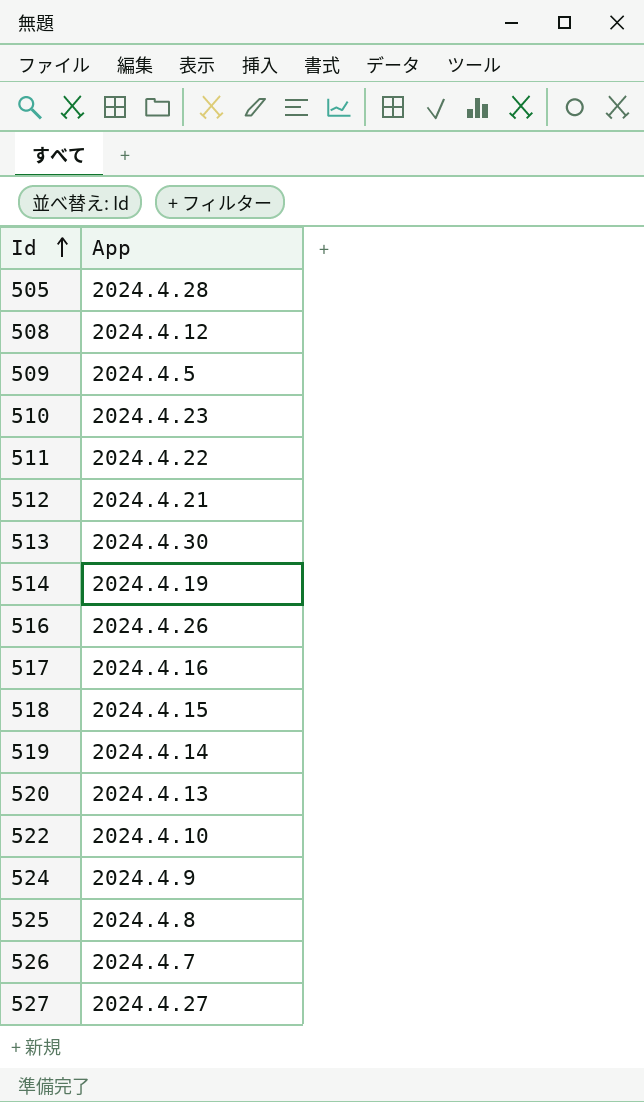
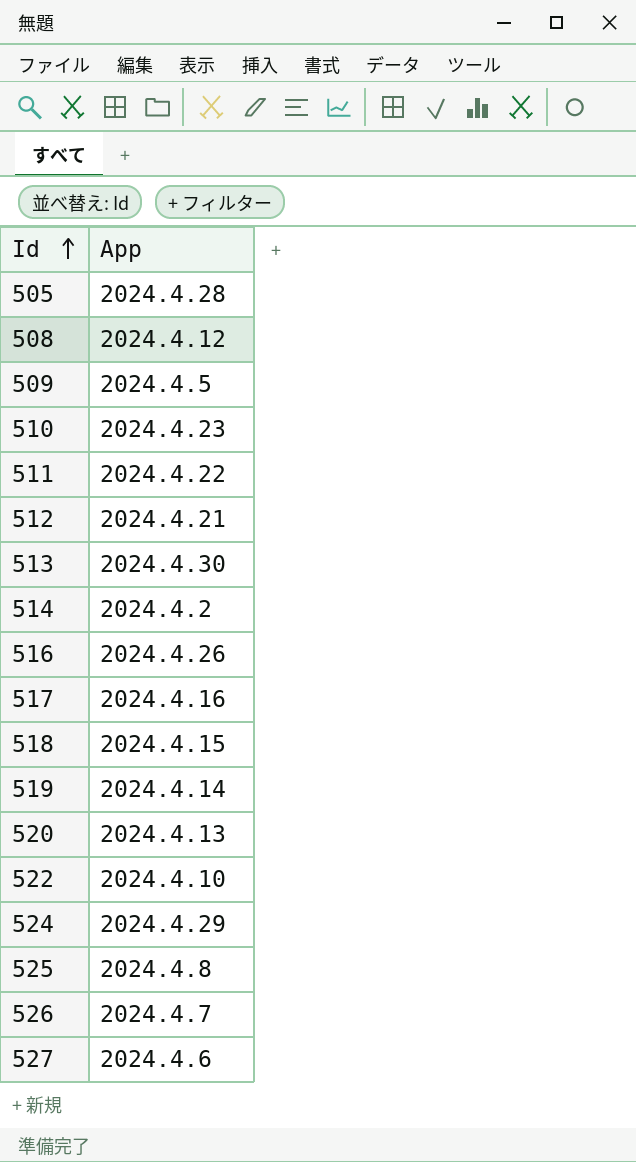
514 | App: 2024.4.19 -> 2024.4.2
524 | App: 2024.4.9 -> 2024.4.29
527 | App: 2024.4.27 -> 2024.4.6

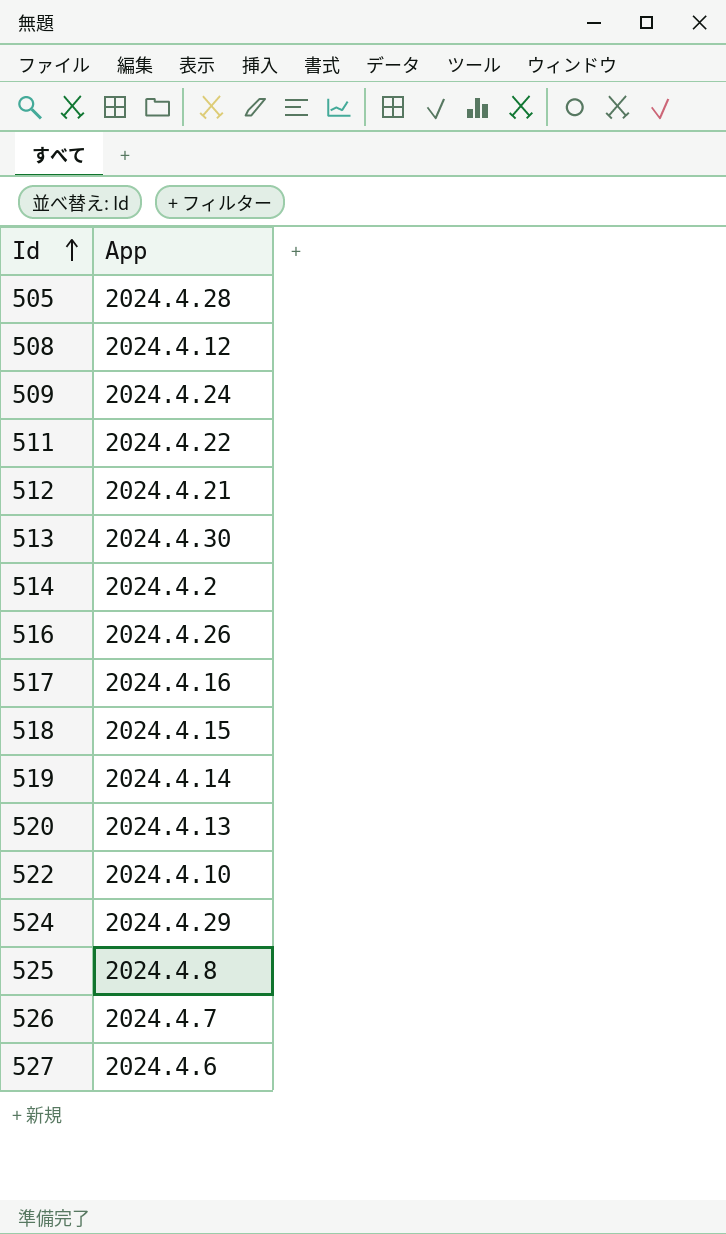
row 510: 2024.4.23 -> none
509 | App: 2024.4.5 -> 2024.4.24

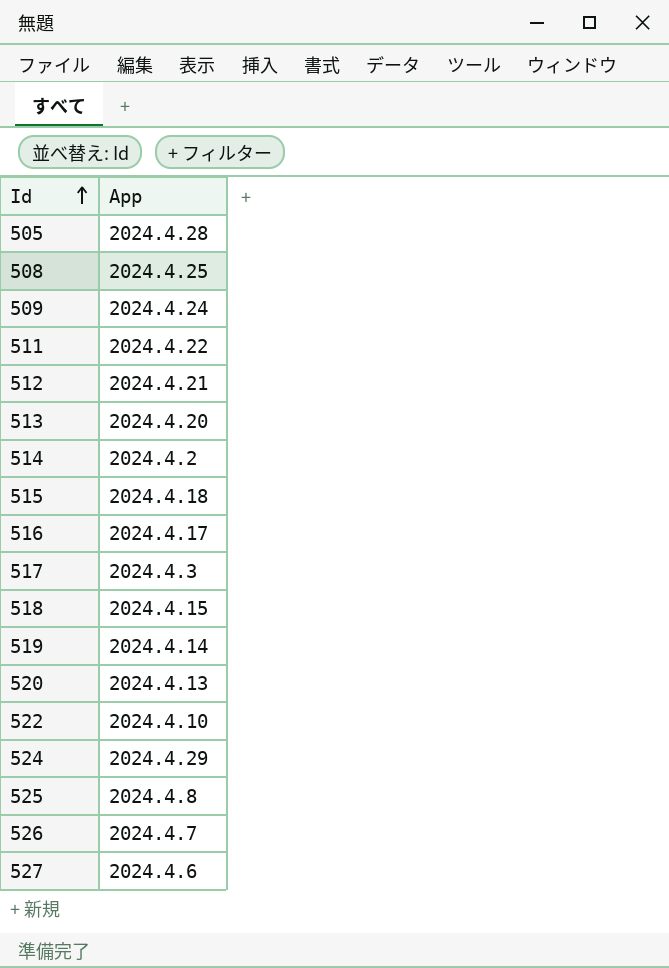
508 | App: 2024.4.12 -> 2024.4.25
513 | App: 2024.4.30 -> 2024.4.20
row 515: none -> 2024.4.18
516 | App: 2024.4.26 -> 2024.4.17
517 | App: 2024.4.16 -> 2024.4.3

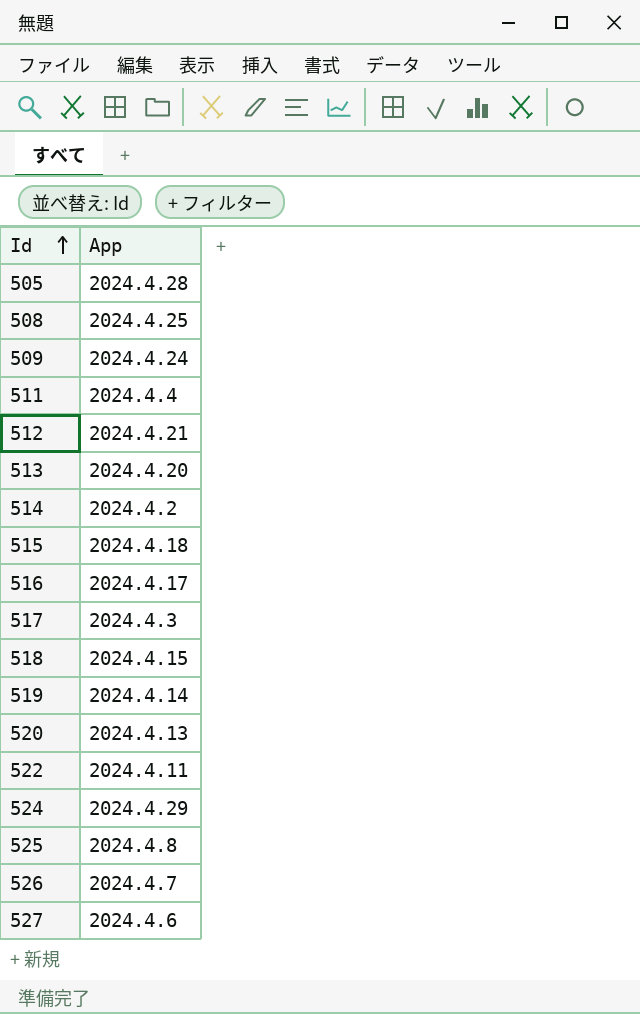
511 | App: 2024.4.22 -> 2024.4.4
522 | App: 2024.4.10 -> 2024.4.11

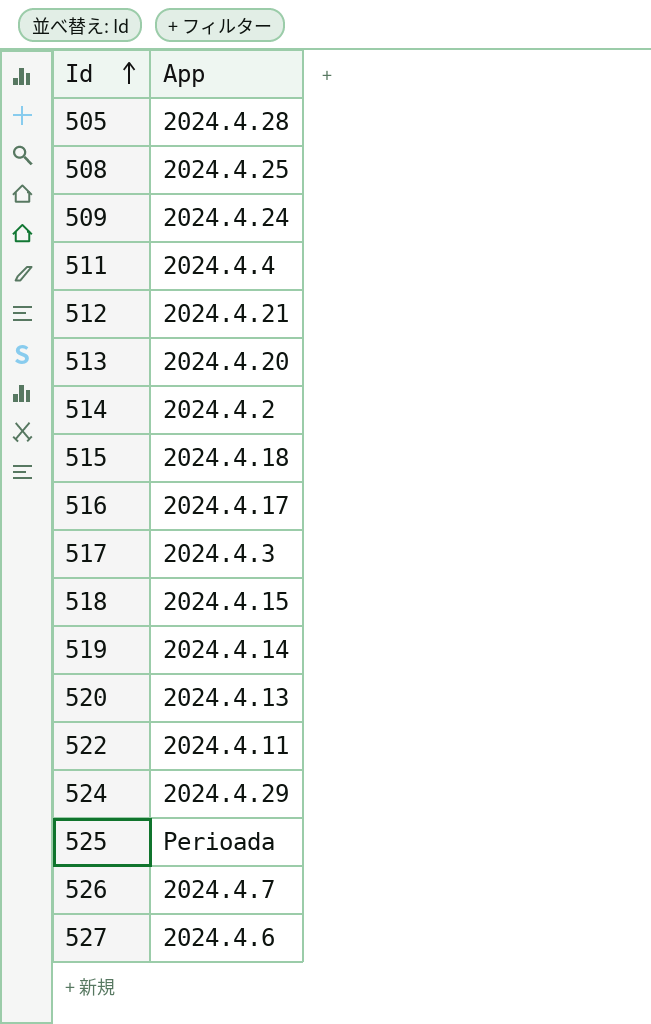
525 | App: 2024.4.8 -> Perioada

